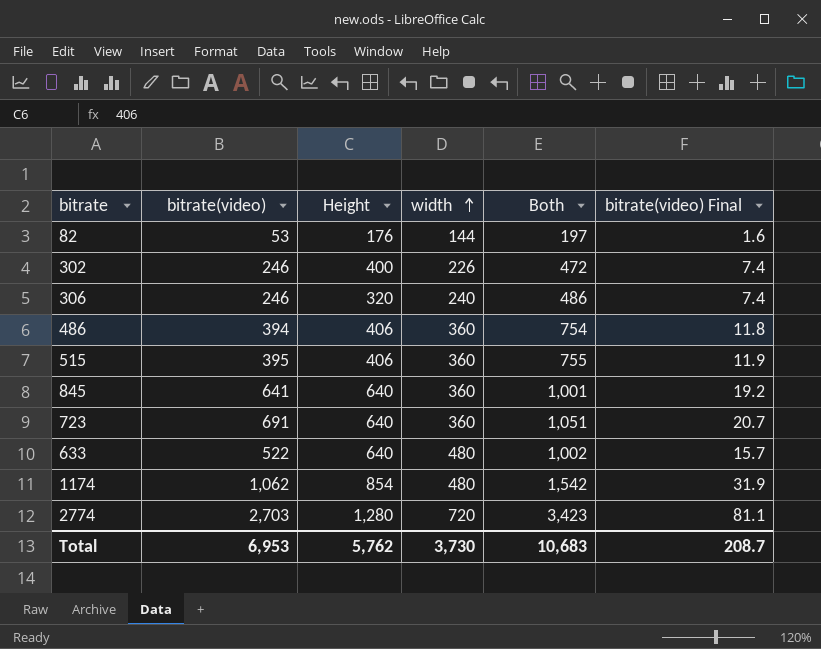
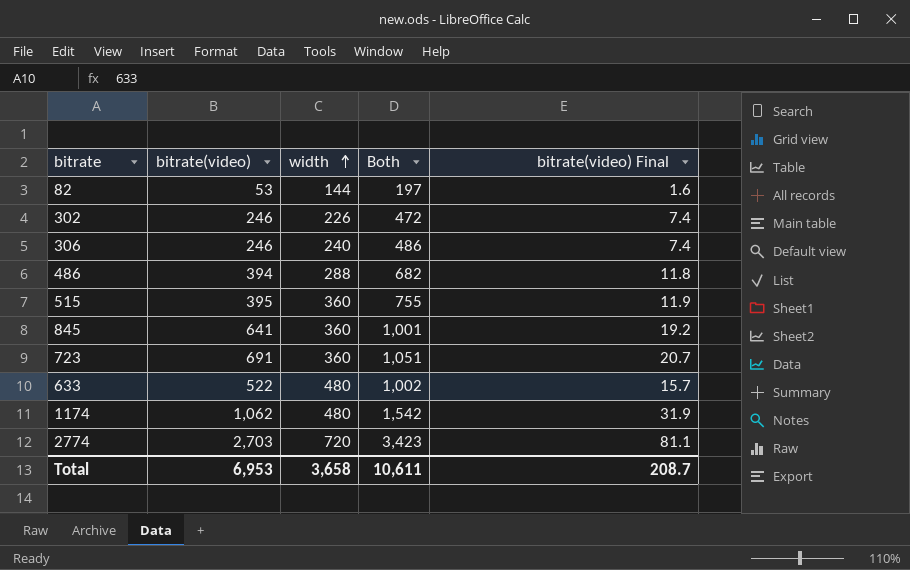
column Height | position: 3 -> none
486 | width: 360 -> 288
486 | Both: 754 -> 682
Total | width: 3,730 -> 3,658
Total | Both: 10,683 -> 10,611

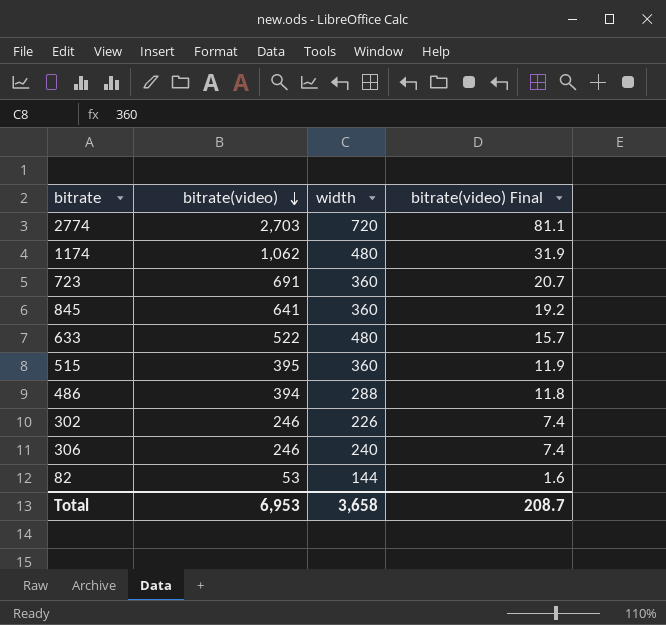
row order: width ascending -> bitrate(video) descending
column Both | formula: [bitrate(video)] + [width] -> none

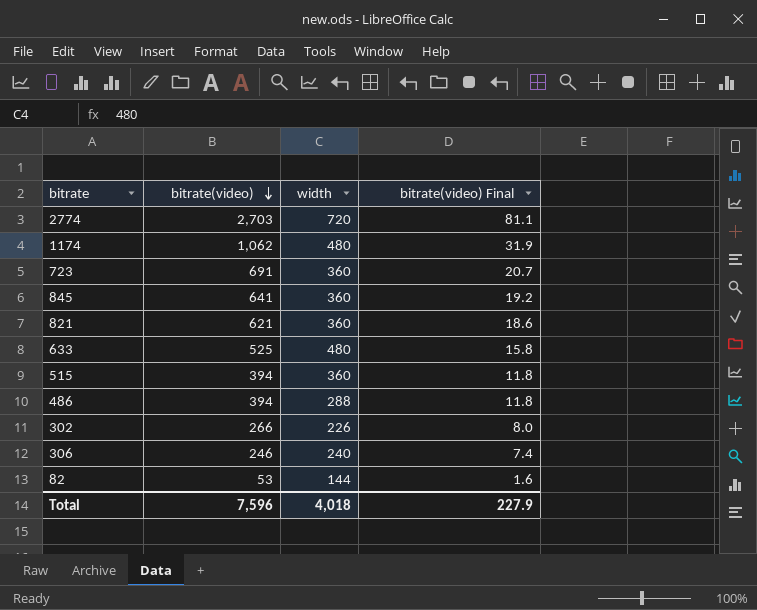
row 821: none -> 621 | 360 | 18.6
633 | bitrate(video): 522 -> 525
633 | bitrate(video) Final: 15.7 -> 15.8
515 | bitrate(video): 395 -> 394
515 | bitrate(video) Final: 11.9 -> 11.8
302 | bitrate(video): 246 -> 266
302 | bitrate(video) Final: 7.4 -> 8.0
Total | bitrate(video): 6,953 -> 7,596
Total | width: 3,658 -> 4,018
Total | bitrate(video) Final: 208.7 -> 227.9

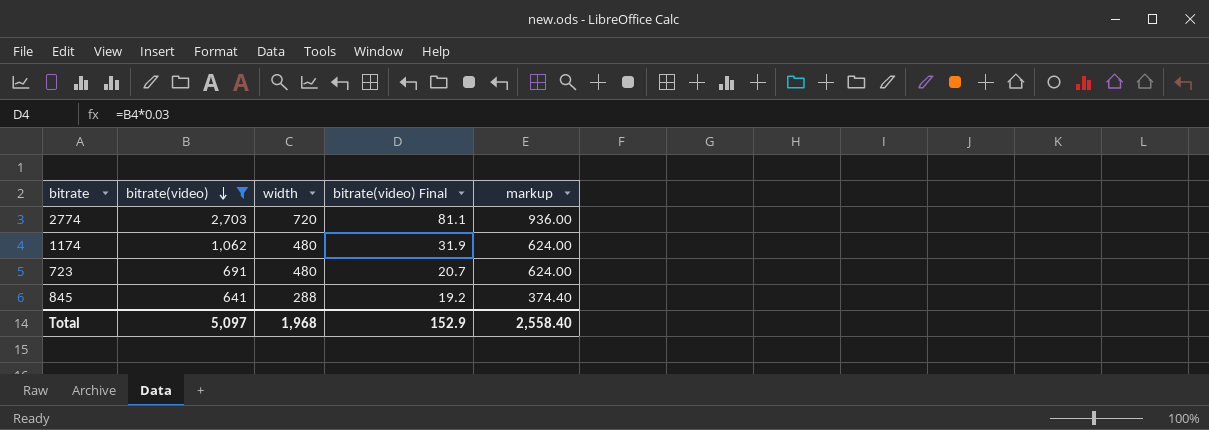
filter: none -> bitrate(video) >= 641
column markup | formula: none -> [width] * 1.3
723 | width: 360 -> 480
845 | width: 360 -> 288
Total | bitrate(video): 7,596 -> 5,097
Total | width: 4,018 -> 1,968
Total | bitrate(video) Final: 227.9 -> 152.9

